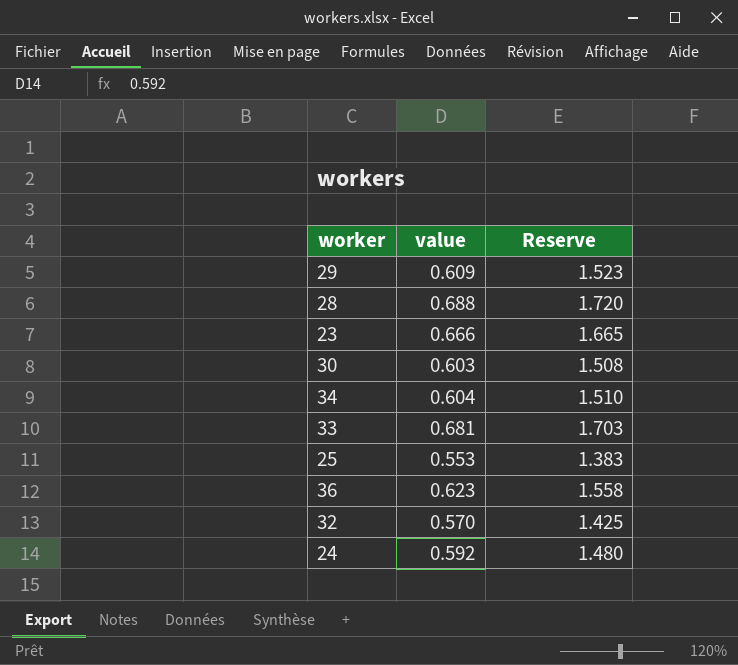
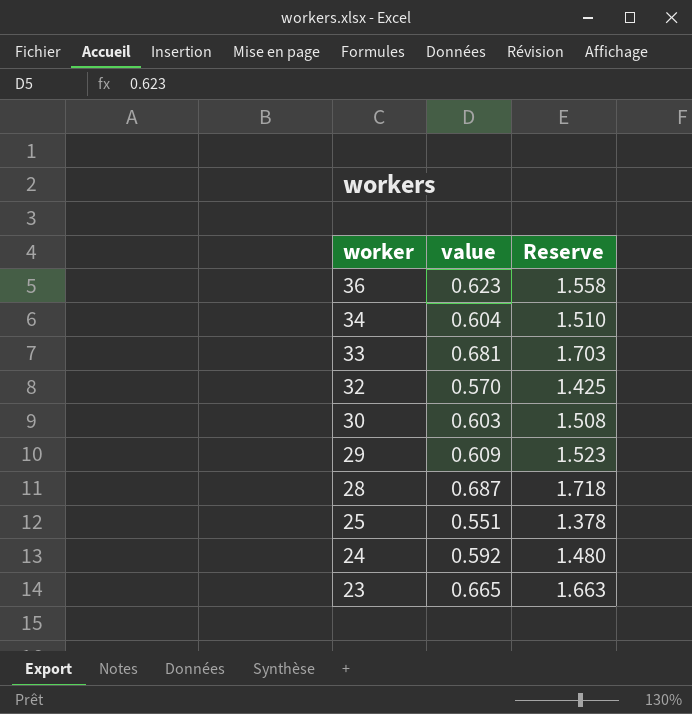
row order: none -> worker descending
28 | value: 0.688 -> 0.687
28 | Reserve: 1.720 -> 1.718
25 | value: 0.553 -> 0.551
25 | Reserve: 1.383 -> 1.378
23 | value: 0.666 -> 0.665
23 | Reserve: 1.665 -> 1.663

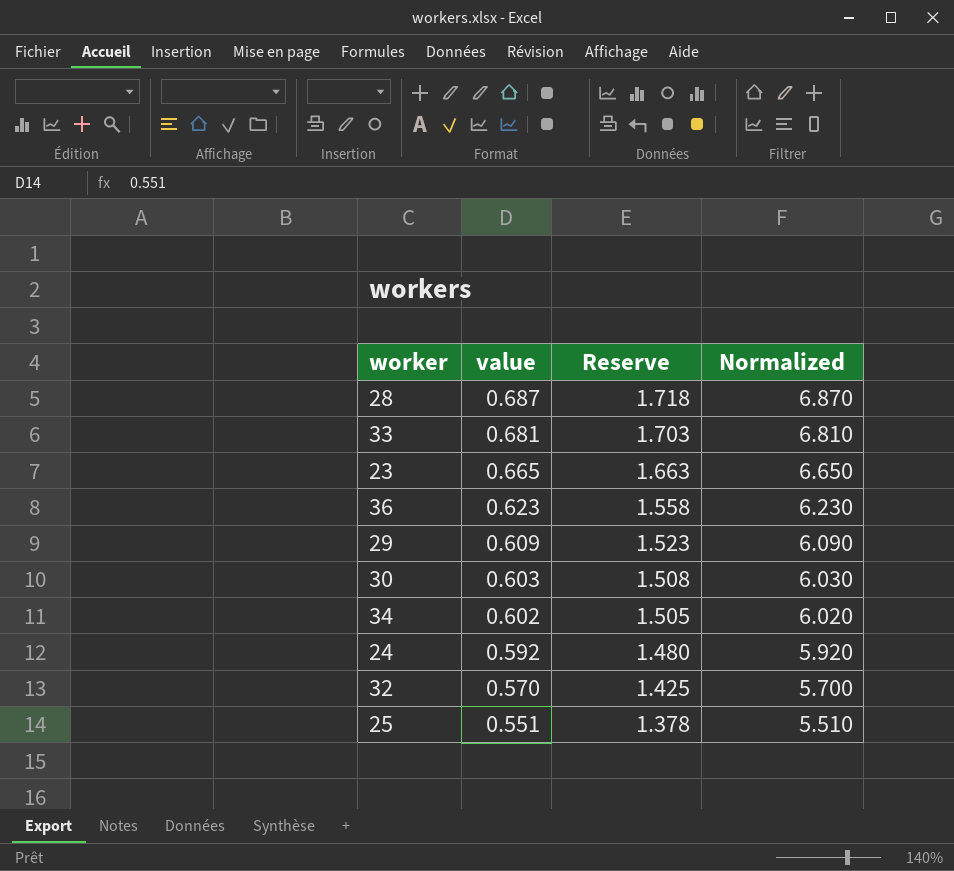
row order: worker descending -> value descending
column Normalized | formula: none -> [value] * 10
34 | value: 0.604 -> 0.602
34 | Reserve: 1.510 -> 1.505

